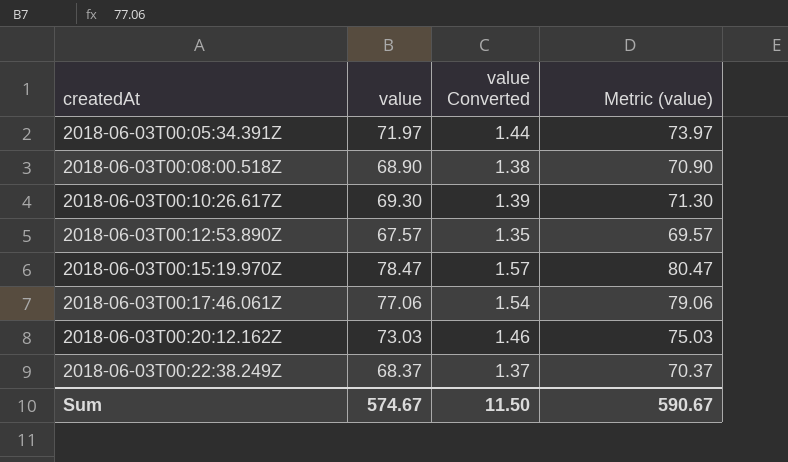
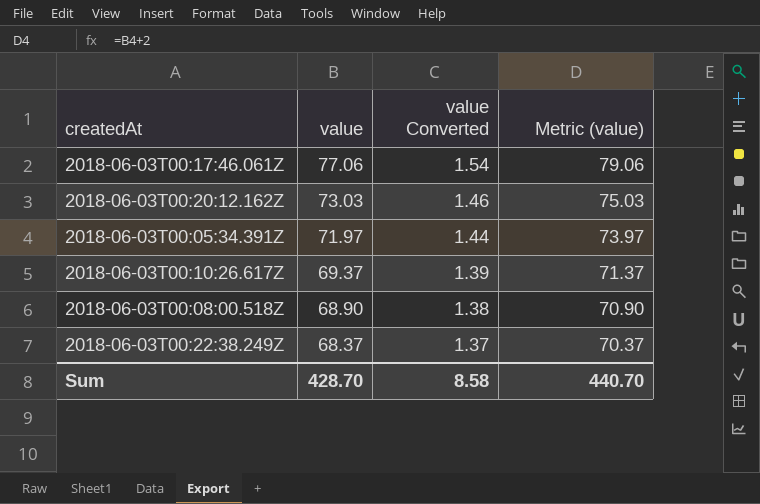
row order: createdAt ascending -> value descending
row 2018-06-03T00:12:53.890Z: 67.57 | 1.35 | 69.57 -> none
row 2018-06-03T00:15:19.970Z: 78.47 | 1.57 | 80.47 -> none
2018-06-03T00:10:26.617Z | value: 69.30 -> 69.37
2018-06-03T00:10:26.617Z | Metric (value): 71.30 -> 71.37
Sum | value: 574.67 -> 428.70
Sum | value Converted: 11.50 -> 8.58
Sum | Metric (value): 590.67 -> 440.70

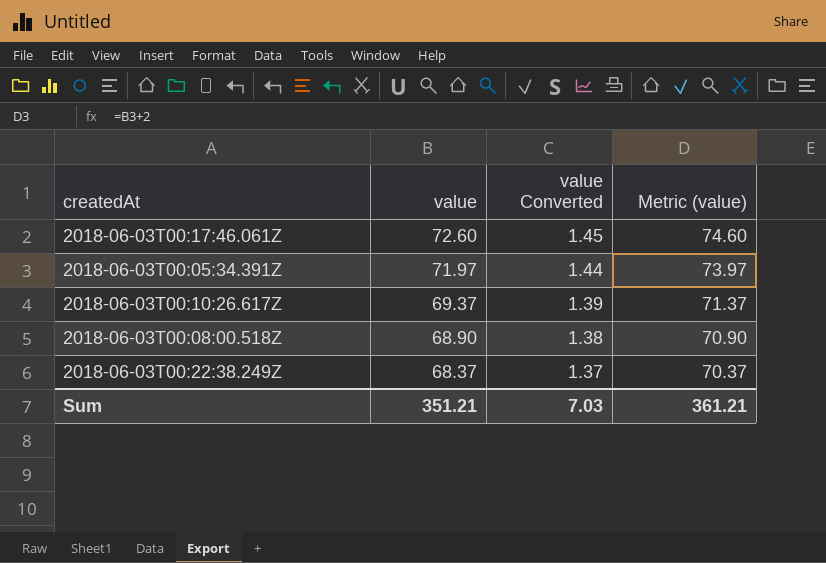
row 2018-06-03T00:20:12.162Z: 73.03 | 1.46 | 75.03 -> none
2018-06-03T00:17:46.061Z | value: 77.06 -> 72.60
2018-06-03T00:17:46.061Z | value Converted: 1.54 -> 1.45
2018-06-03T00:17:46.061Z | Metric (value): 79.06 -> 74.60
Sum | value: 428.70 -> 351.21
Sum | value Converted: 8.58 -> 7.03
Sum | Metric (value): 440.70 -> 361.21

